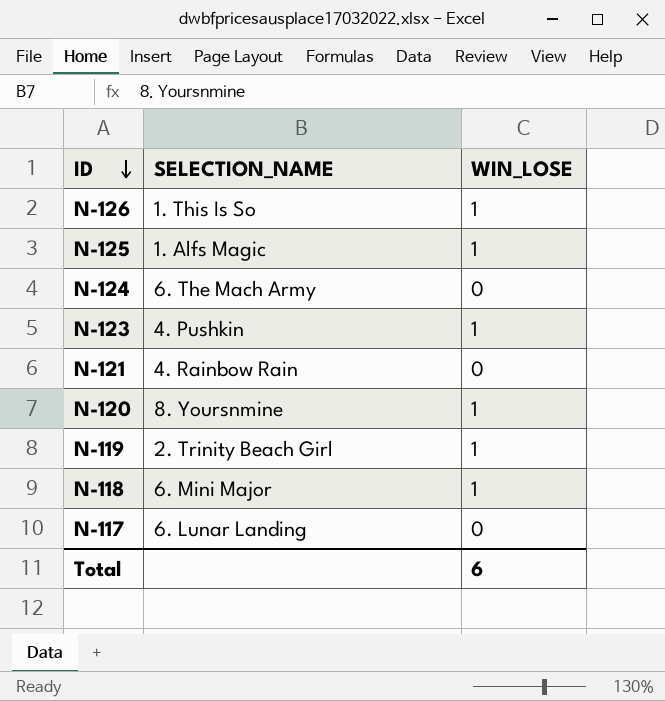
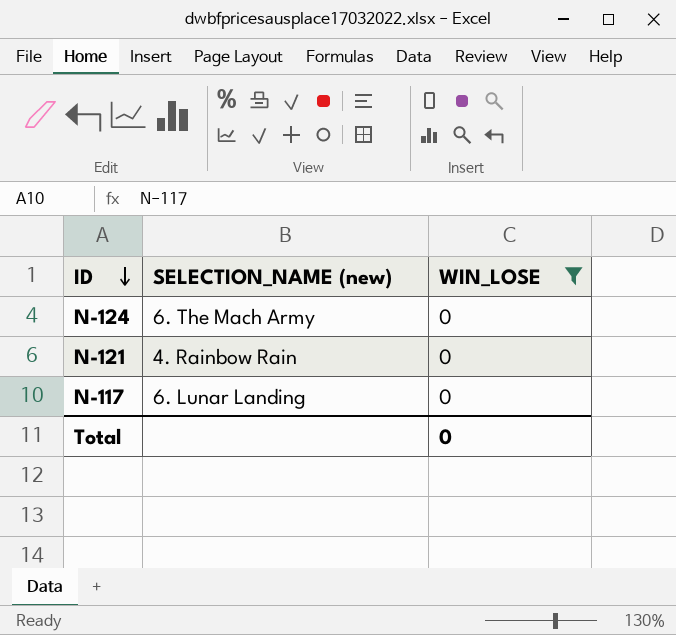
filter: none -> WIN_LOSE = 0
column name: SELECTION_NAME -> SELECTION_NAME (new)
Total | WIN_LOSE: 6 -> 0

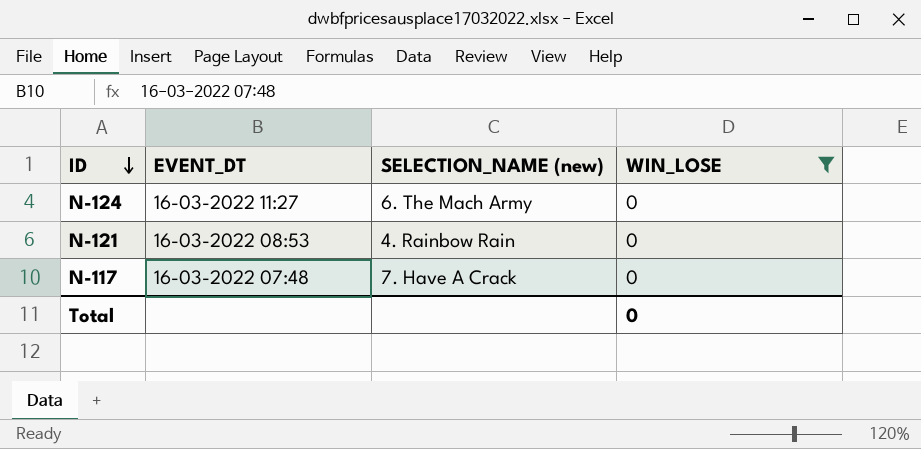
column EVENT_DT | position: none -> 2
N-117 | SELECTION_NAME (new): 6. Lunar Landing -> 7. Have A Crack

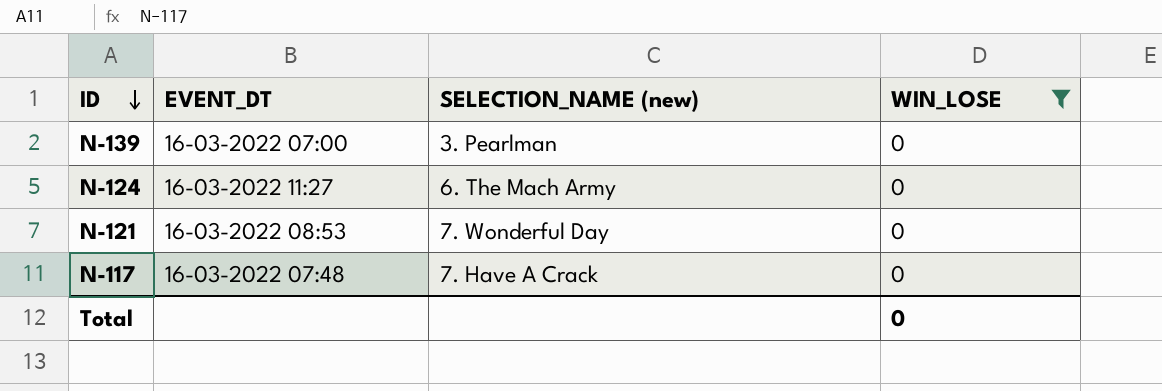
row N-139: none -> 16-03-2022 07:00 | 3. Pearlman | 0
N-121 | SELECTION_NAME (new): 4. Rainbow Rain -> 7. Wonderful Day

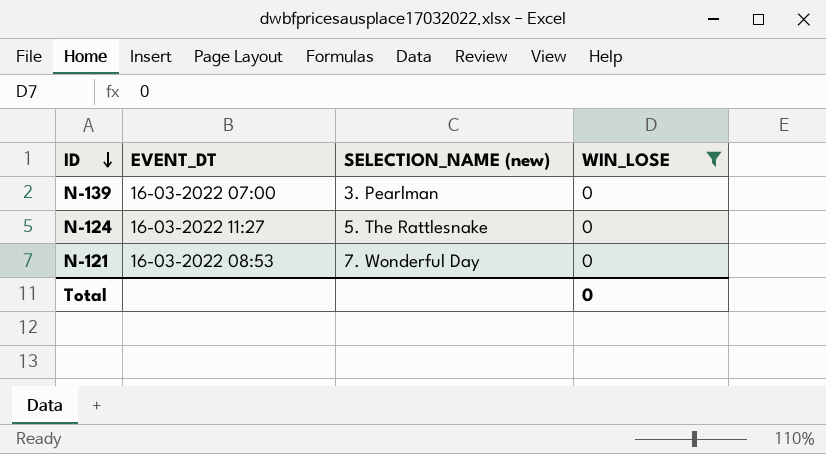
row N-117: 16-03-2022 07:48 | 7. Have A Crack | 0 -> none
N-124 | SELECTION_NAME (new): 6. The Mach Army -> 5. The Rattlesnake

